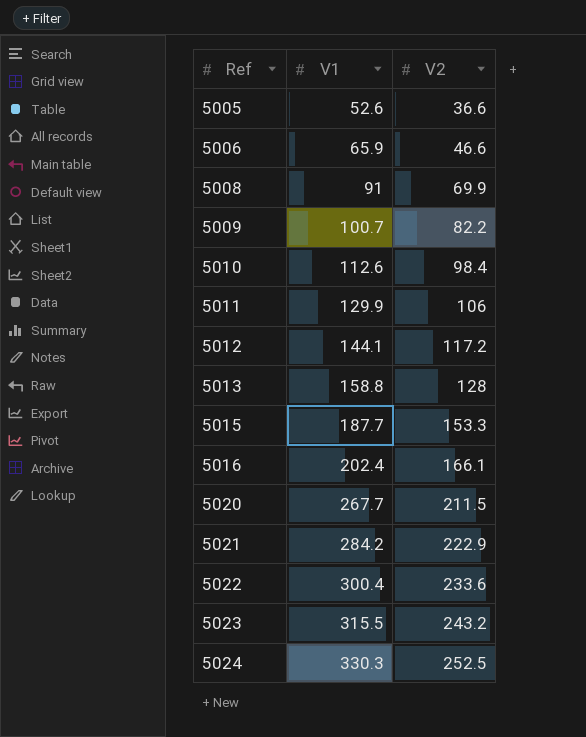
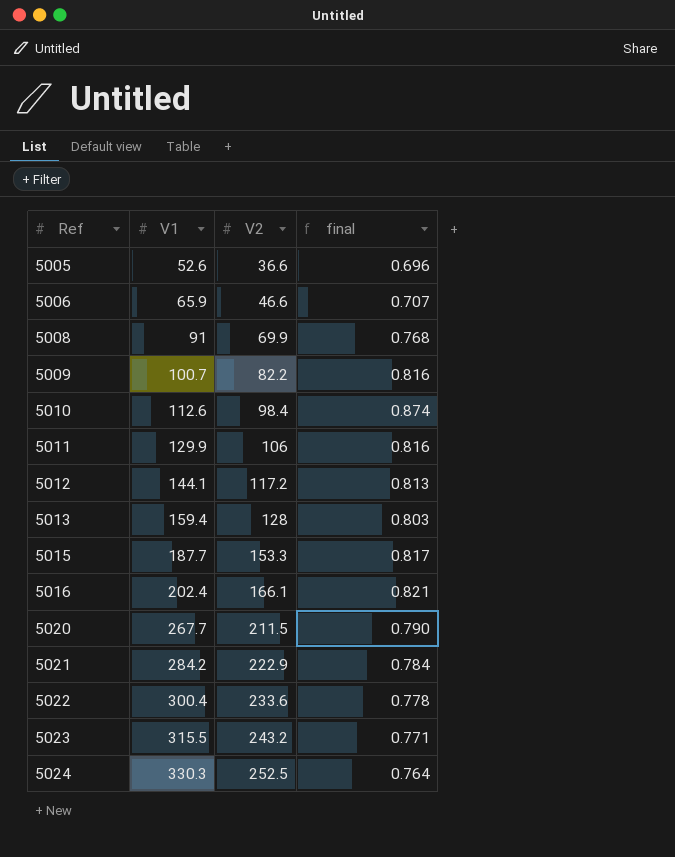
column final | formula: none -> [V2] / [V1]
5013 | V1: 158.8 -> 159.4

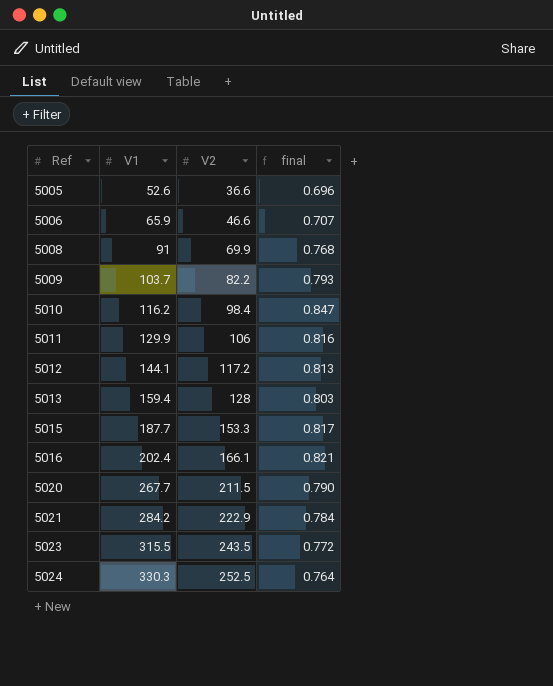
row 5022: 300.4 | 233.6 | 0.778 -> none
5009 | V1: 100.7 -> 103.7
5009 | final: 0.816 -> 0.793
5010 | V1: 112.6 -> 116.2
5010 | final: 0.874 -> 0.847
5023 | V2: 243.2 -> 243.5
5023 | final: 0.771 -> 0.772

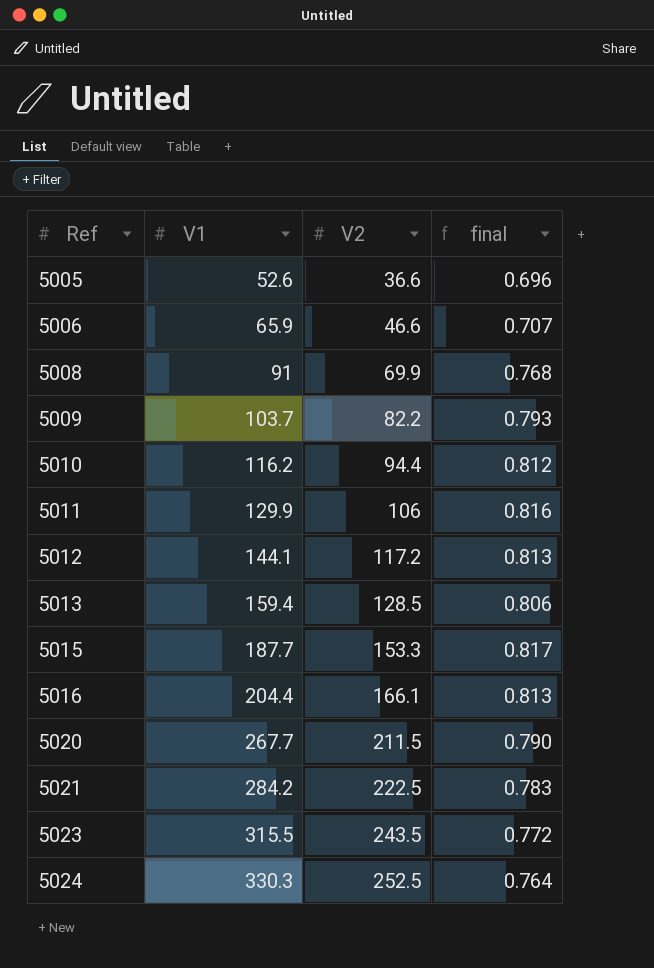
5010 | V2: 98.4 -> 94.4
5010 | final: 0.847 -> 0.812
5013 | V2: 128 -> 128.5
5013 | final: 0.803 -> 0.806
5016 | V1: 202.4 -> 204.4
5016 | final: 0.821 -> 0.813
5021 | V2: 222.9 -> 222.5
5021 | final: 0.784 -> 0.783

